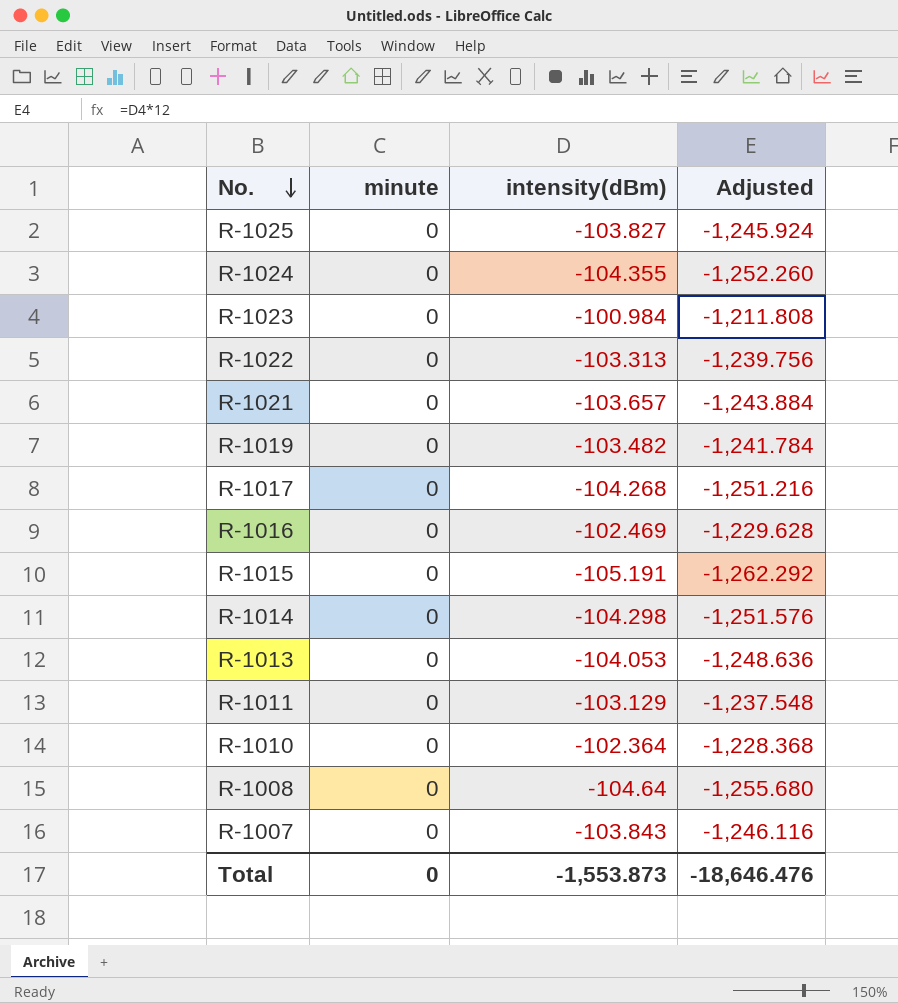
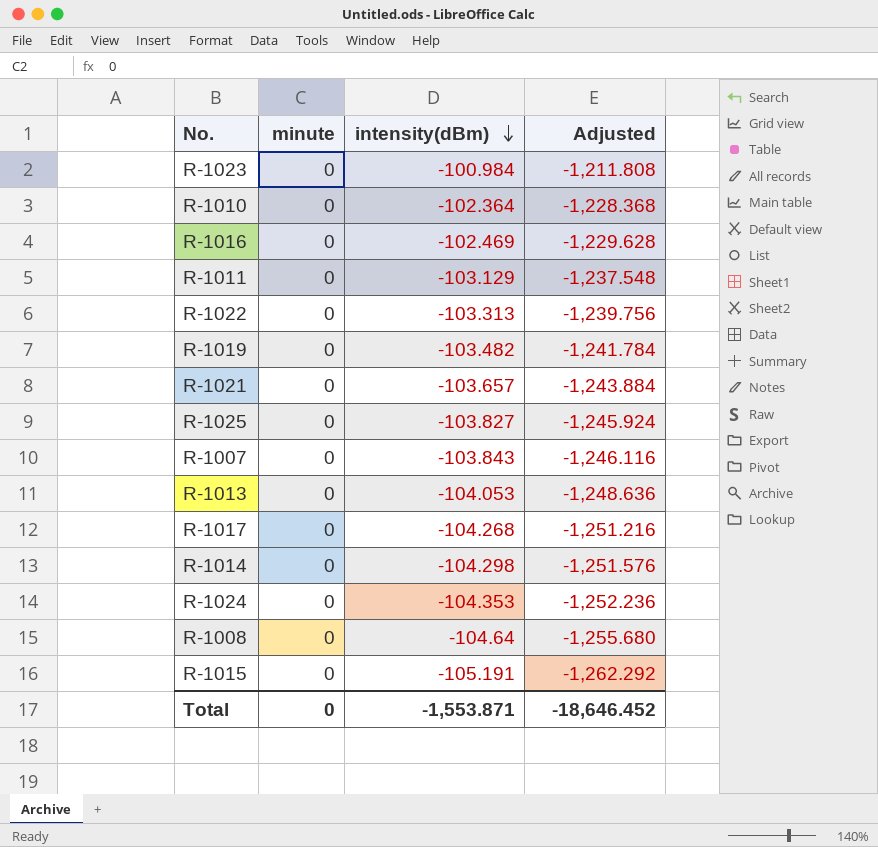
row order: No. descending -> intensity(dBm) descending
R-1024 | intensity(dBm): -104.355 -> -104.353
R-1024 | Adjusted: -1,252.260 -> -1,252.236
Total | intensity(dBm): -1,553.873 -> -1,553.871
Total | Adjusted: -18,646.476 -> -18,646.452

